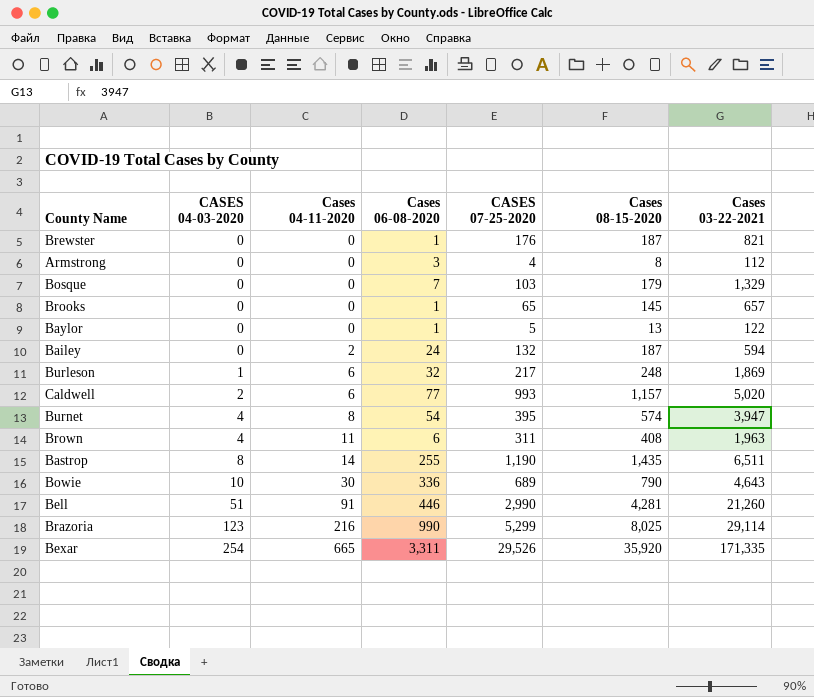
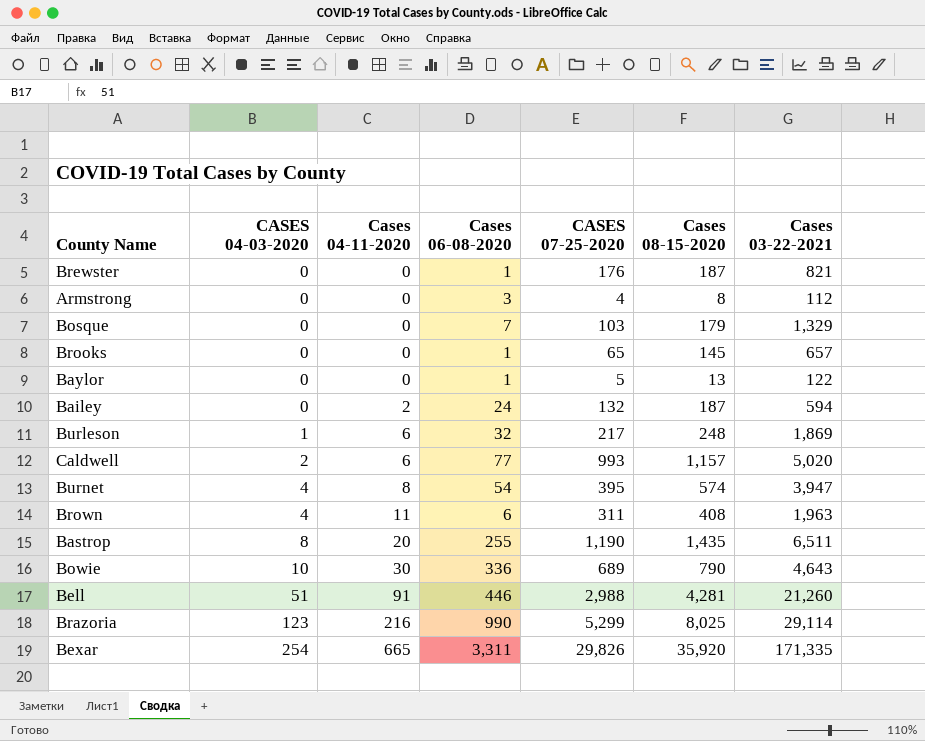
Bastrop | Cases 04-11-2020: 14 -> 20
Bell | CASES 07-25-2020: 2,990 -> 2,988
Bexar | CASES 07-25-2020: 29,526 -> 29,826

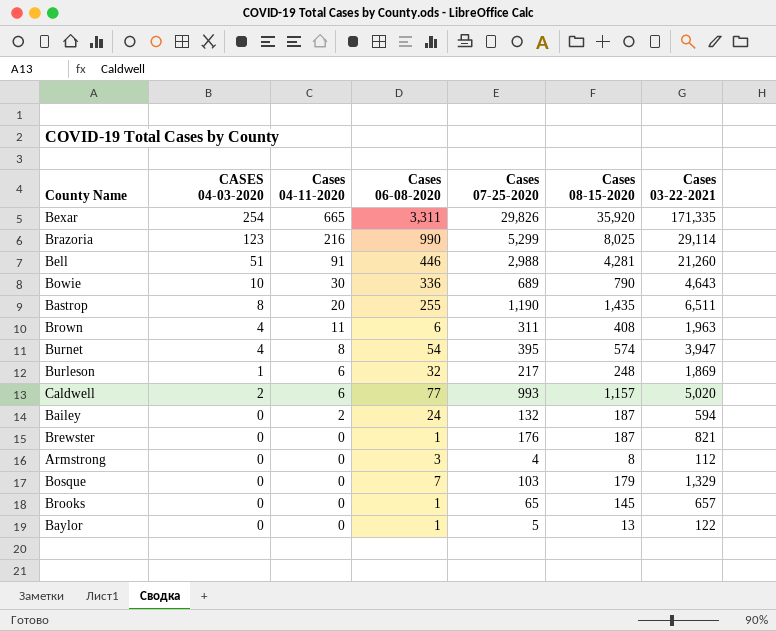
row order: CASES 04-03-2020 ascending -> Cases 04-11-2020 descending
column name: CASES 07-25-2020 -> Cases 07-25-2020

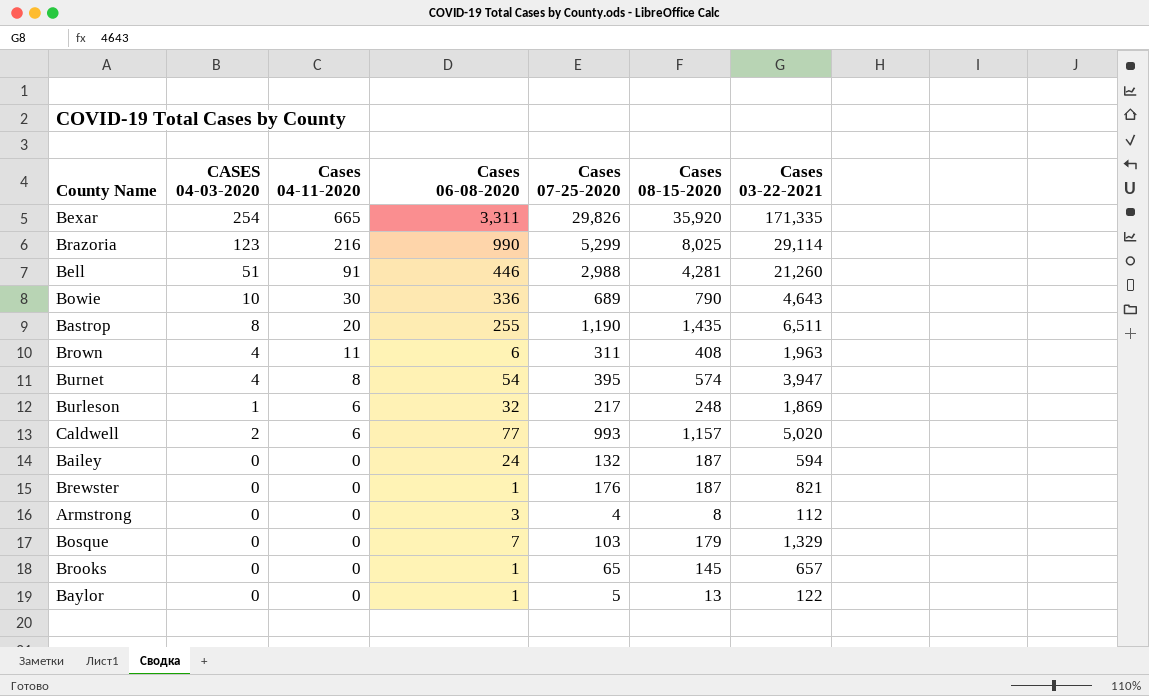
Bailey | Cases 04-11-2020: 2 -> 0

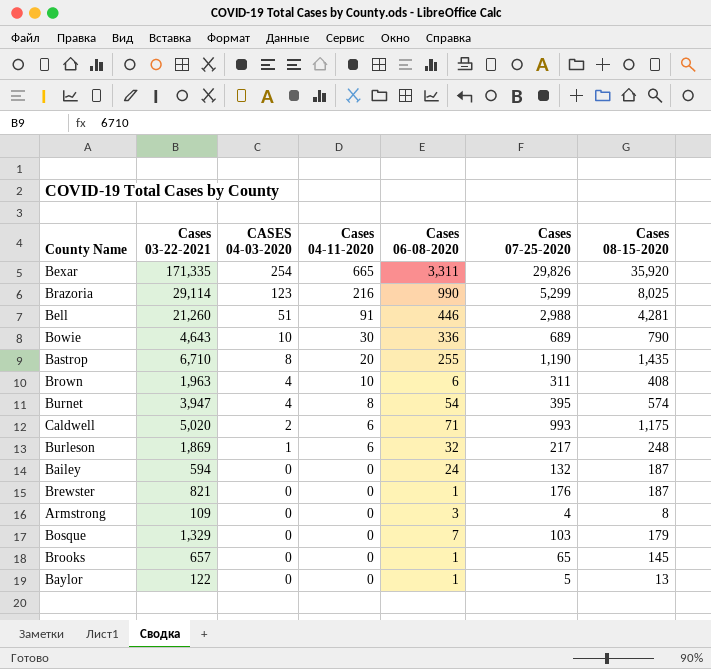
row order: Cases 04-11-2020 descending -> CASES 04-03-2020 descending
column Cases 03-22-2021 | position: 7 -> 2
Bastrop | Cases 03-22-2021: 6,511 -> 6,710
Brown | Cases 04-11-2020: 11 -> 10
Caldwell | Cases 06-08-2020: 77 -> 71
Caldwell | Cases 08-15-2020: 1,157 -> 1,175
Armstrong | Cases 03-22-2021: 112 -> 109

